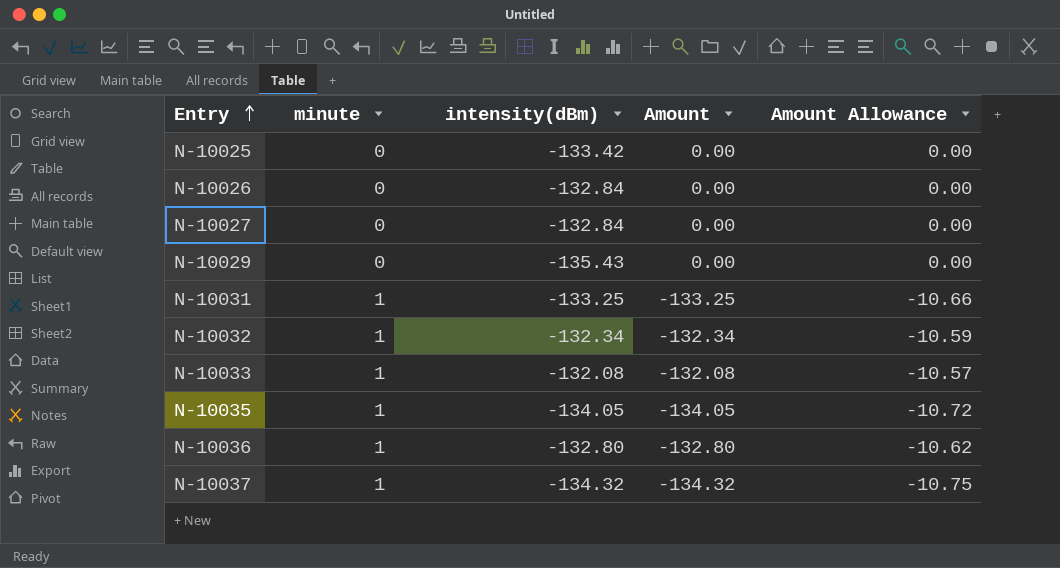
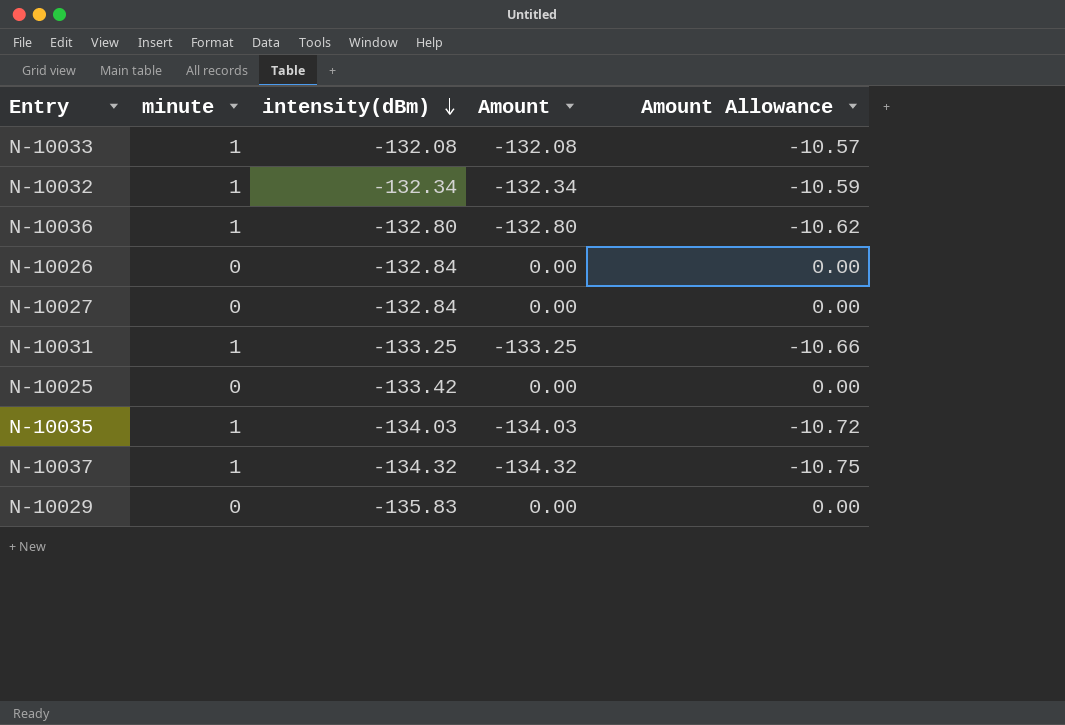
row order: Entry ascending -> intensity(dBm) descending
N-10035 | intensity(dBm): -134.05 -> -134.03
N-10035 | Amount: -134.05 -> -134.03
N-10029 | intensity(dBm): -135.43 -> -135.83

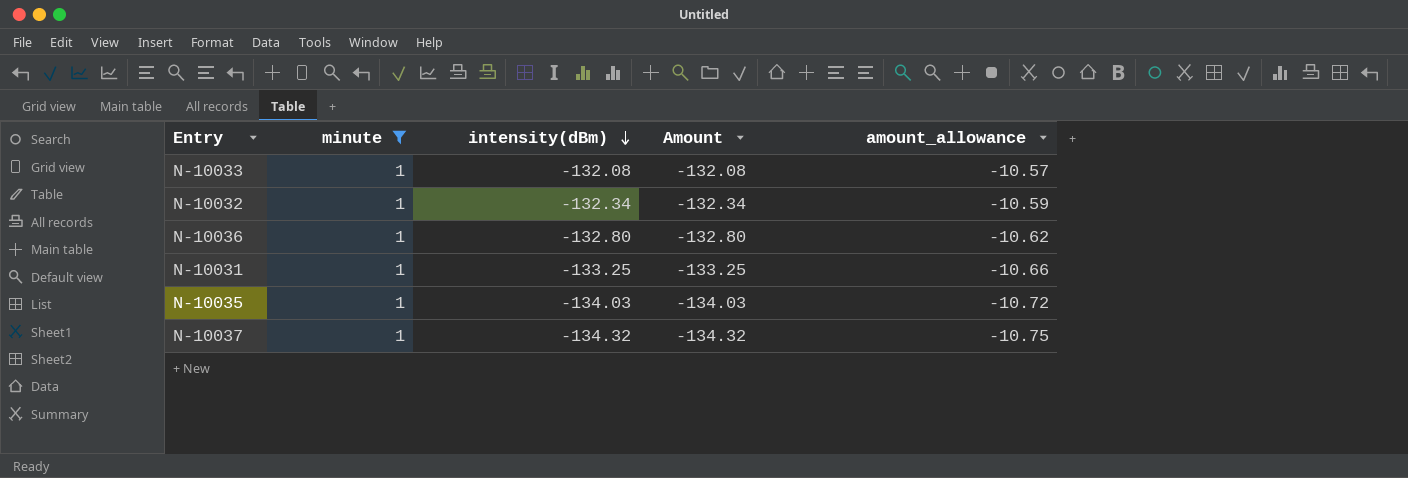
filter: none -> minute = 1
column name: Amount Allowance -> amount_allowance

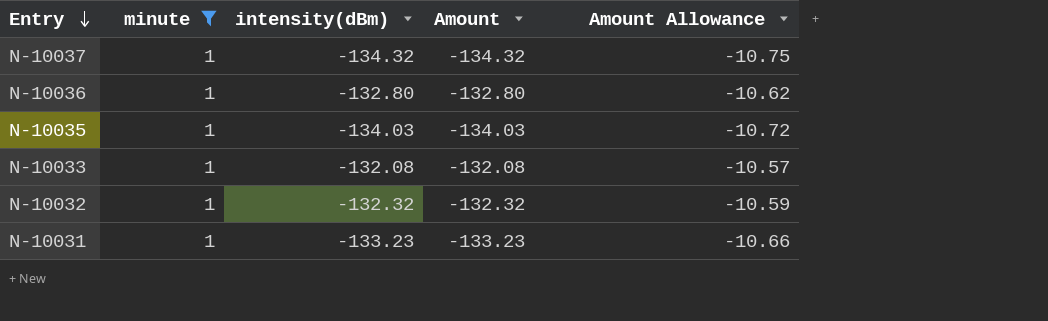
row order: intensity(dBm) descending -> Entry descending
column name: amount_allowance -> Amount Allowance
N-10032 | intensity(dBm): -132.34 -> -132.32
N-10032 | Amount: -132.34 -> -132.32
N-10031 | intensity(dBm): -133.25 -> -133.23
N-10031 | Amount: -133.25 -> -133.23

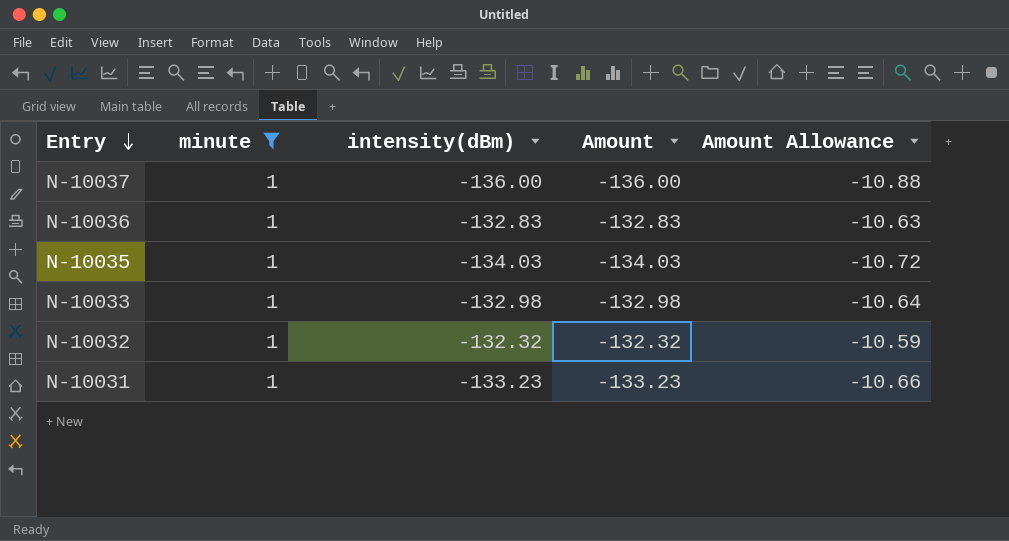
N-10037 | intensity(dBm): -134.32 -> -136.00
N-10037 | Amount: -134.32 -> -136.00
N-10037 | Amount Allowance: -10.75 -> -10.88
N-10036 | intensity(dBm): -132.80 -> -132.83
N-10036 | Amount: -132.80 -> -132.83
N-10036 | Amount Allowance: -10.62 -> -10.63
N-10033 | intensity(dBm): -132.08 -> -132.98
N-10033 | Amount: -132.08 -> -132.98
N-10033 | Amount Allowance: -10.57 -> -10.64

